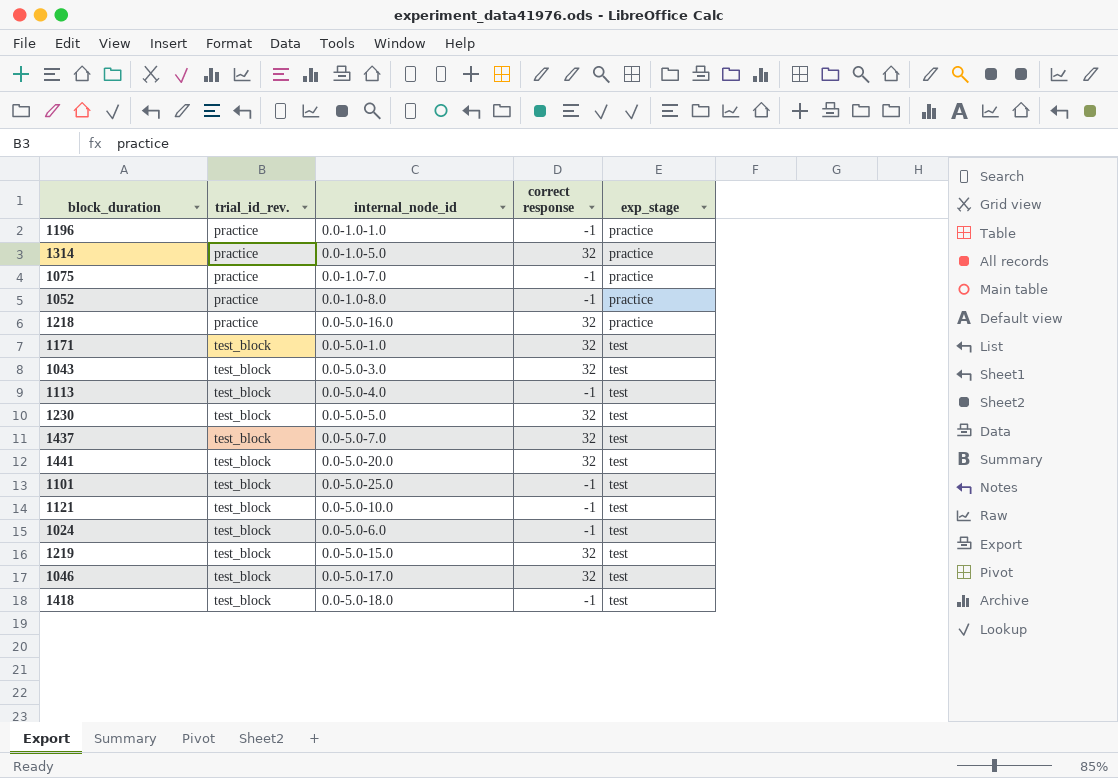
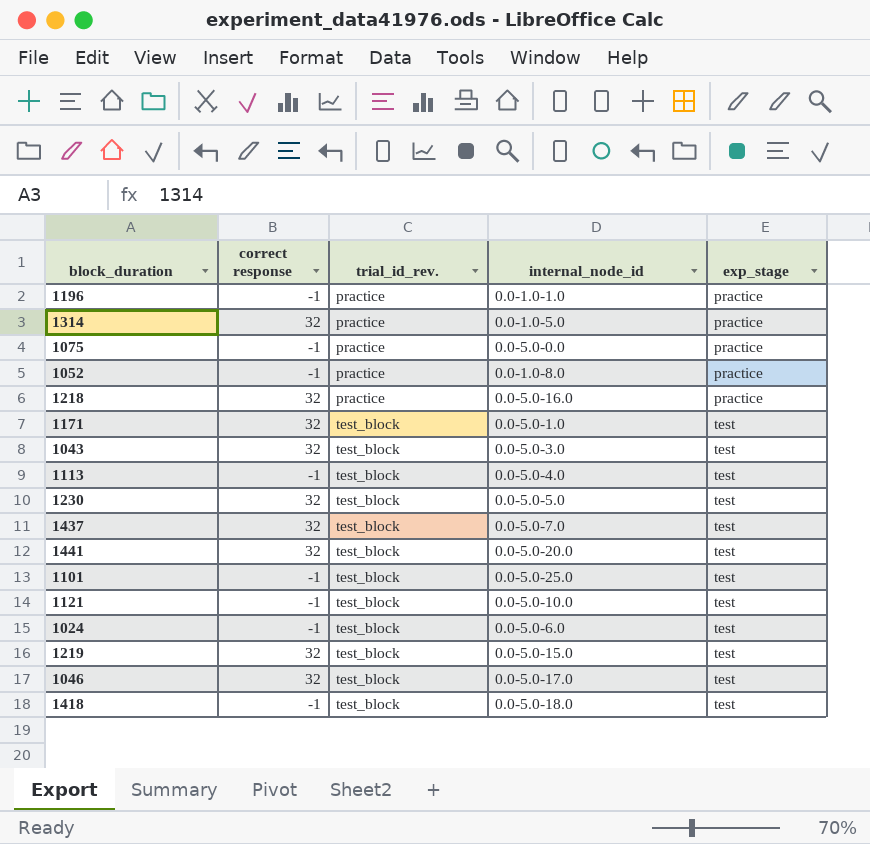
column correct response | position: 4 -> 2
1075 | internal_node_id: 0.0-1.0-7.0 -> 0.0-5.0-0.0

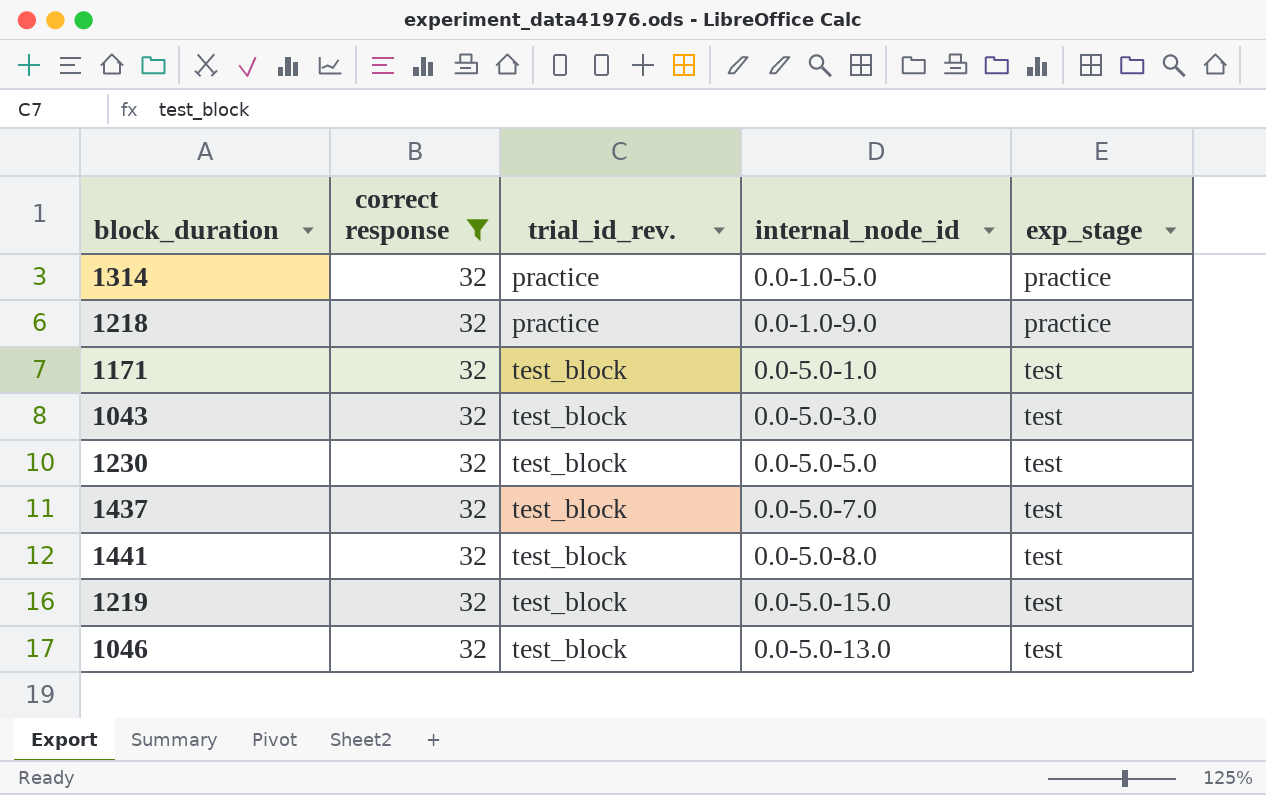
filter: none -> correct response = 32
1218 | internal_node_id: 0.0-5.0-16.0 -> 0.0-1.0-9.0
1441 | internal_node_id: 0.0-5.0-20.0 -> 0.0-5.0-8.0
1046 | internal_node_id: 0.0-5.0-17.0 -> 0.0-5.0-13.0

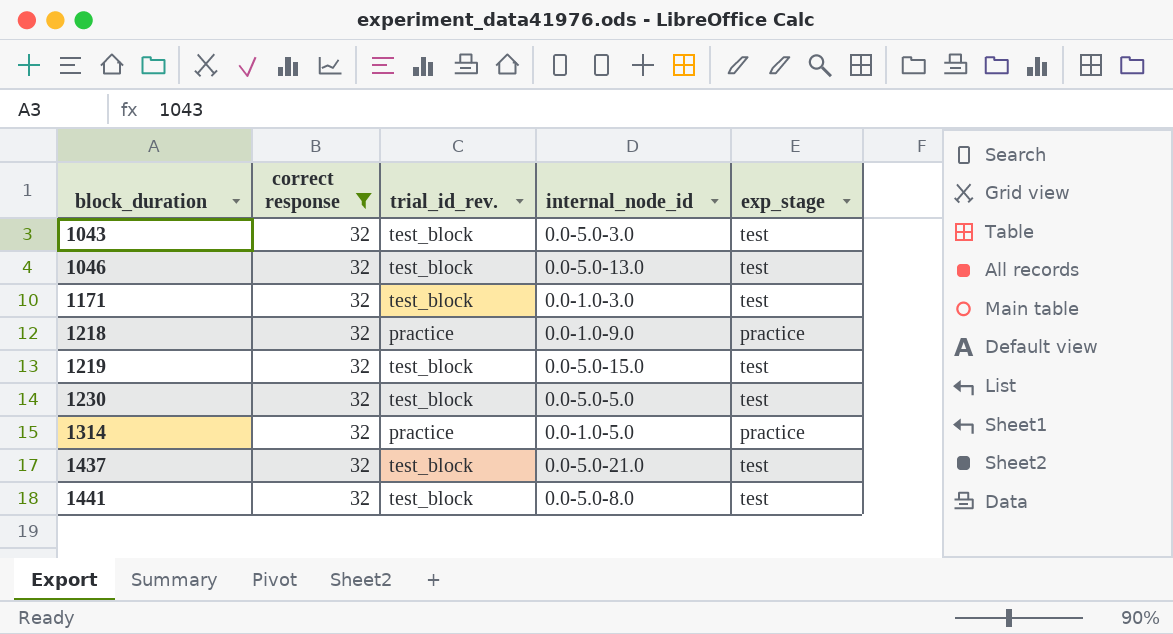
row order: trial_id_rev. ascending -> block_duration ascending
1171 | internal_node_id: 0.0-5.0-1.0 -> 0.0-1.0-3.0
1437 | internal_node_id: 0.0-5.0-7.0 -> 0.0-5.0-21.0

